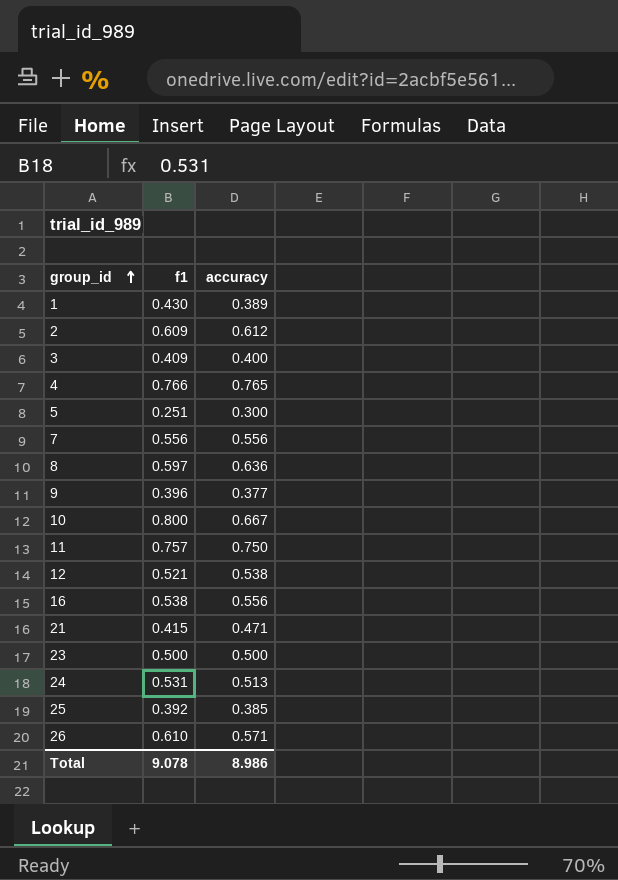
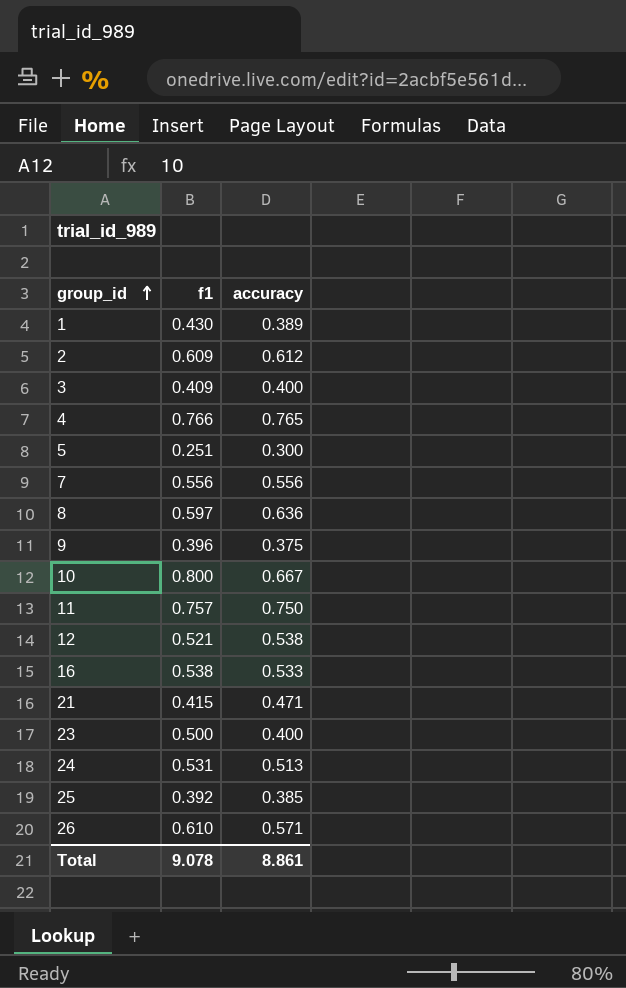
9 | accuracy: 0.377 -> 0.375
16 | accuracy: 0.556 -> 0.533
23 | accuracy: 0.500 -> 0.400
Total | accuracy: 8.986 -> 8.861

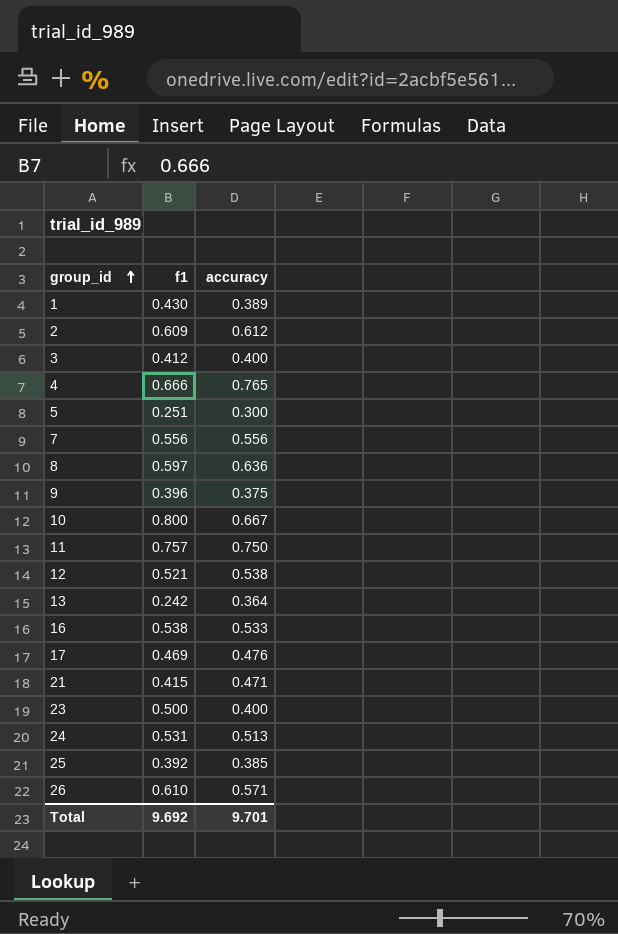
3 | f1: 0.409 -> 0.412
4 | f1: 0.766 -> 0.666
row 13: none -> 0.242 | 0.364
row 17: none -> 0.469 | 0.476
Total | f1: 9.078 -> 9.692
Total | accuracy: 8.861 -> 9.701

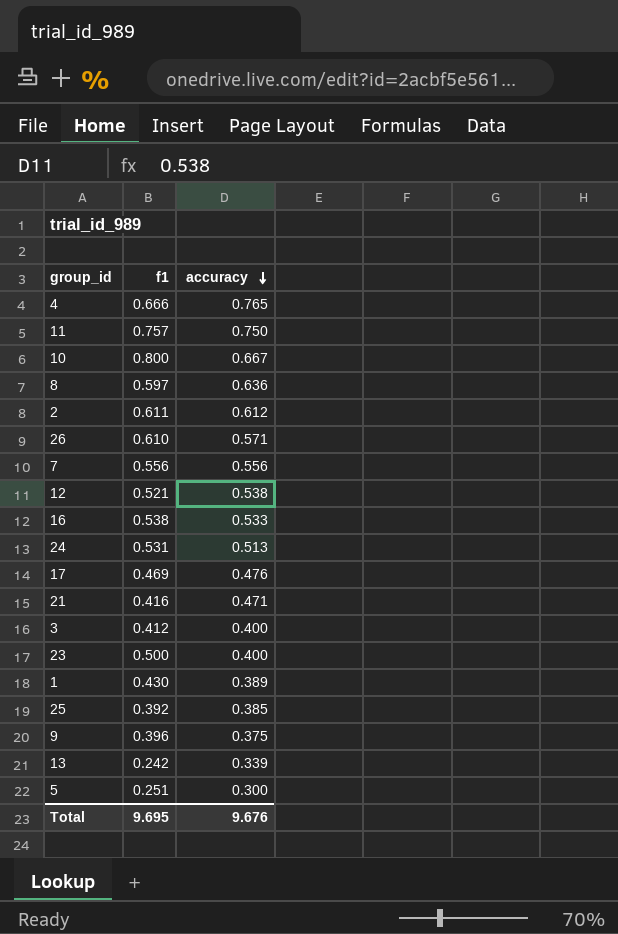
row order: group_id ascending -> accuracy descending
2 | f1: 0.609 -> 0.611
21 | f1: 0.415 -> 0.416
13 | accuracy: 0.364 -> 0.339
Total | f1: 9.692 -> 9.695
Total | accuracy: 9.701 -> 9.676

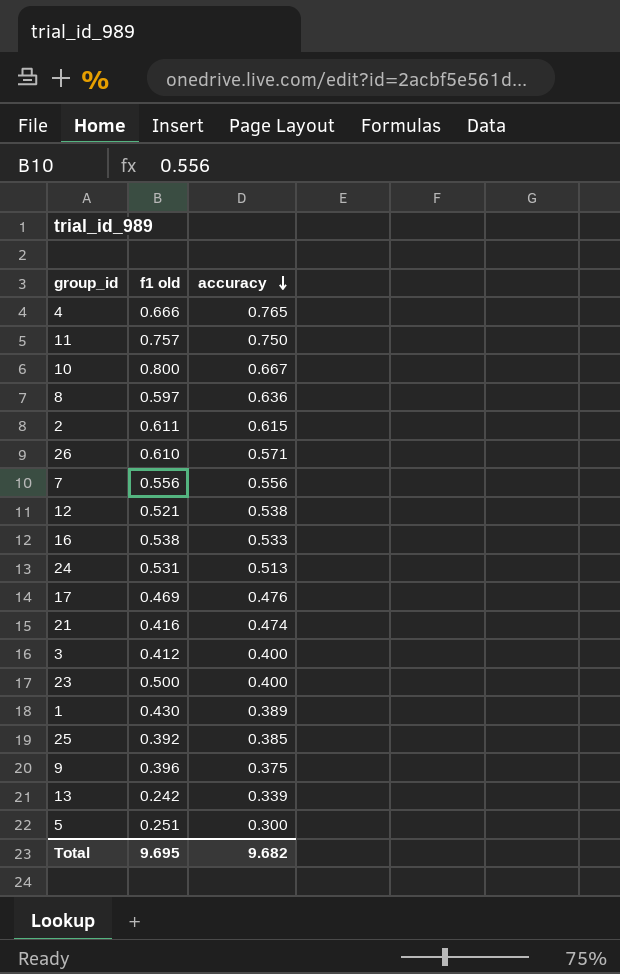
column name: f1 -> f1 old
2 | accuracy: 0.612 -> 0.615
21 | accuracy: 0.471 -> 0.474
Total | accuracy: 9.676 -> 9.682

